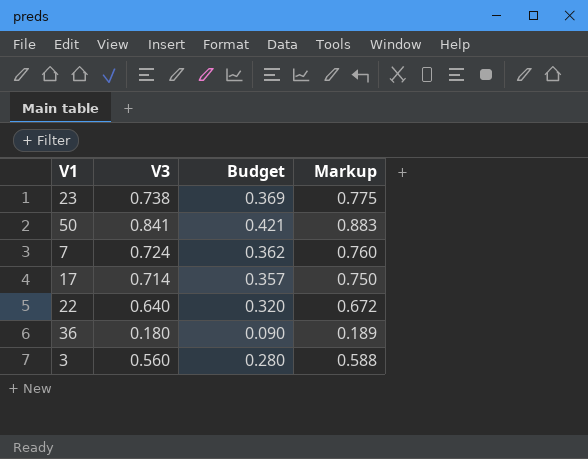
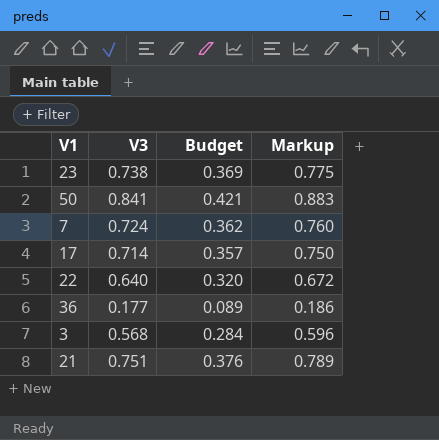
36 | V3: 0.180 -> 0.177
36 | Budget: 0.090 -> 0.089
36 | Markup: 0.189 -> 0.186
3 | V3: 0.560 -> 0.568
3 | Budget: 0.280 -> 0.284
3 | Markup: 0.588 -> 0.596
row 21: none -> 0.751 | 0.376 | 0.789

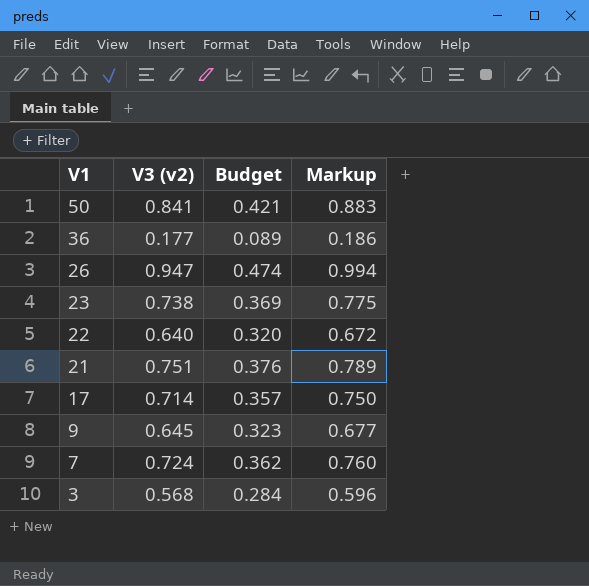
row order: none -> V1 descending
column name: V3 -> V3 (v2)
row 26: none -> 0.947 | 0.474 | 0.994
row 9: none -> 0.645 | 0.323 | 0.677

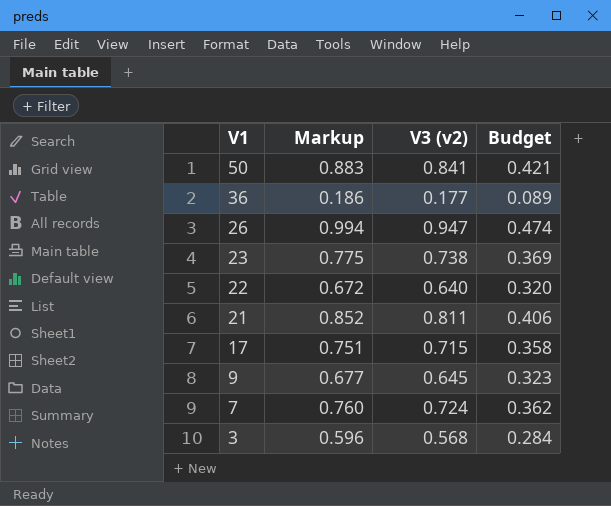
column Markup | position: 4 -> 2
21 | Markup: 0.789 -> 0.852
21 | V3 (v2): 0.751 -> 0.811
21 | Budget: 0.376 -> 0.406
17 | Markup: 0.750 -> 0.751
17 | V3 (v2): 0.714 -> 0.715
17 | Budget: 0.357 -> 0.358

